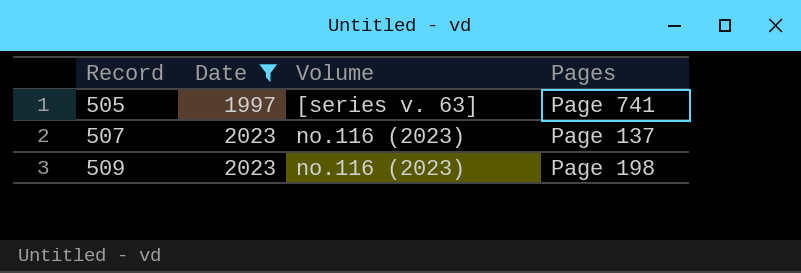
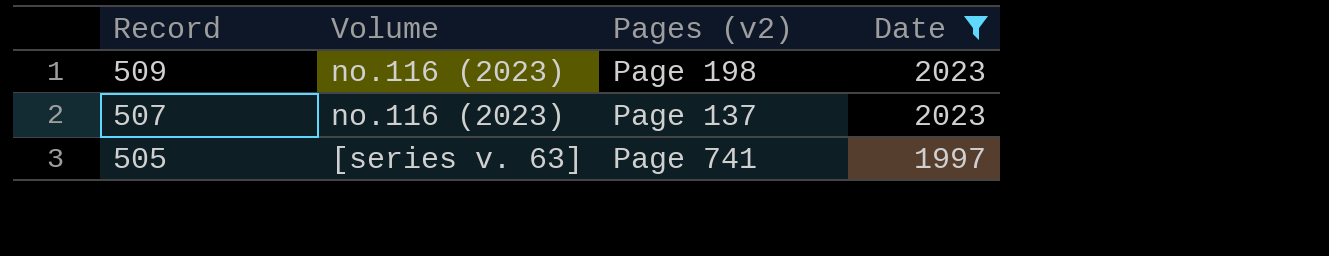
row order: Record ascending -> Record descending
column name: Pages -> Pages (v2)
column Date | position: 2 -> 4

